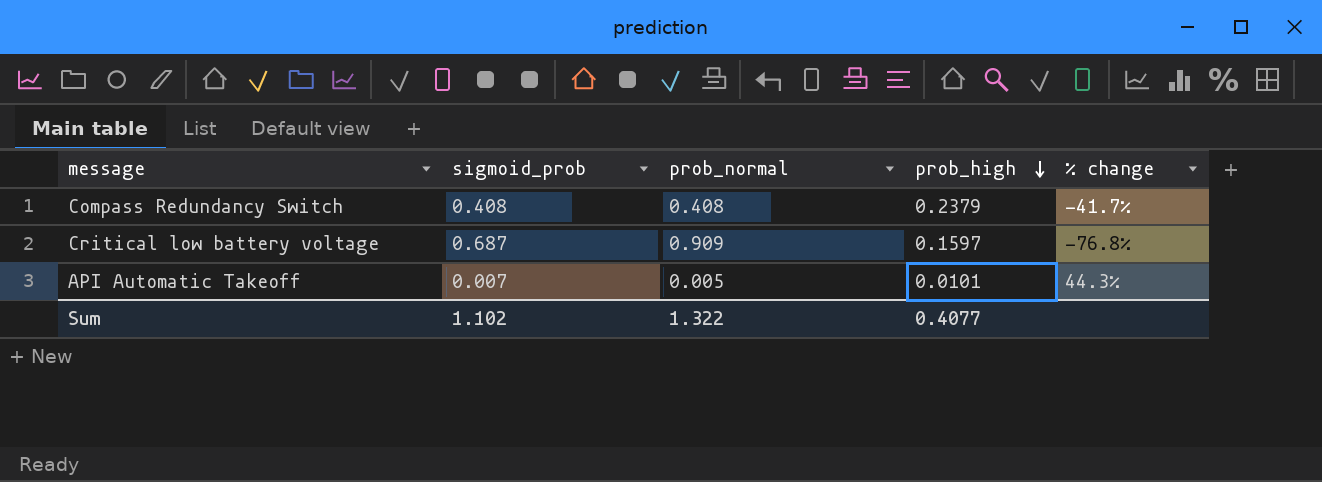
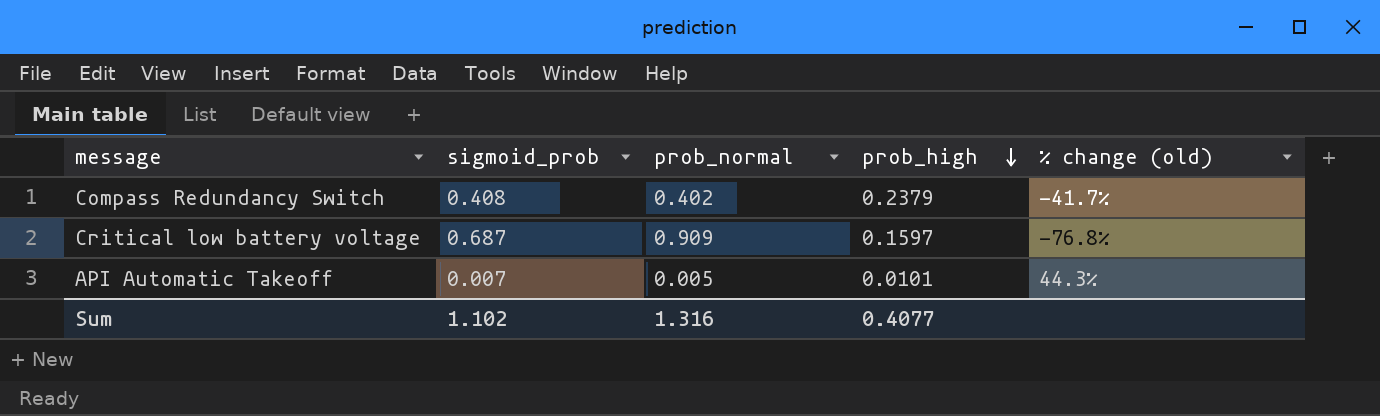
column name: % change -> % change (old)
Compass Redundancy Switch | prob_normal: 0.408 -> 0.402
Sum | prob_normal: 1.322 -> 1.316

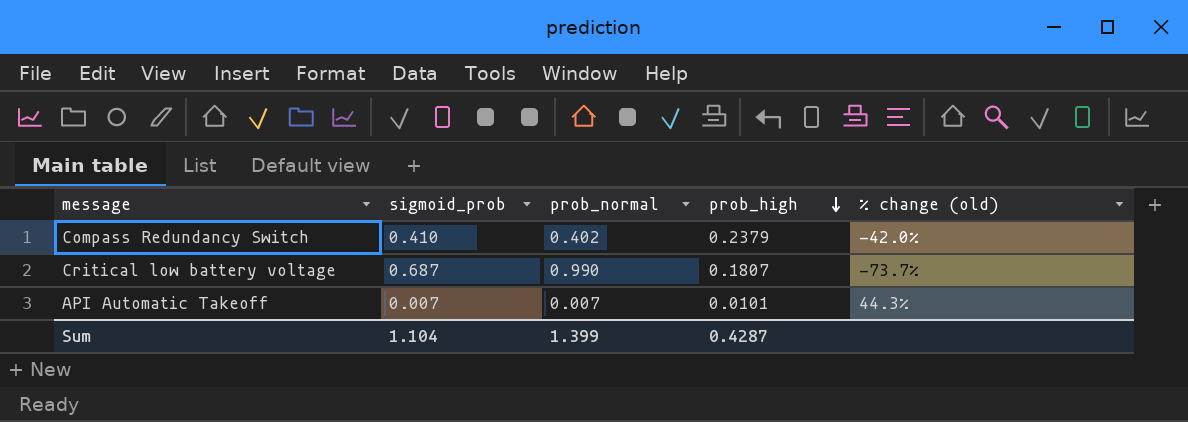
Compass Redundancy Switch | sigmoid_prob: 0.408 -> 0.410
Compass Redundancy Switch | % change (old): -41.7% -> -42.0%
Critical low battery voltage | prob_normal: 0.909 -> 0.990
Critical low battery voltage | prob_high: 0.1597 -> 0.1807
Critical low battery voltage | % change (old): -76.8% -> -73.7%
API Automatic Takeoff | prob_normal: 0.005 -> 0.007
Sum | sigmoid_prob: 1.102 -> 1.104
Sum | prob_normal: 1.316 -> 1.399
Sum | prob_high: 0.4077 -> 0.4287

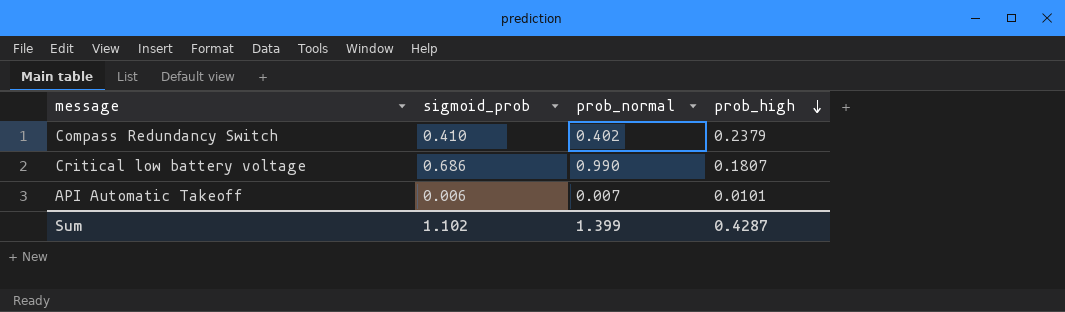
column % change (old) | formula: ([prob_high] - [sigmoid_prob]) / [sigmoid_prob] -> none
Critical low battery voltage | sigmoid_prob: 0.687 -> 0.686
API Automatic Takeoff | sigmoid_prob: 0.007 -> 0.006
Sum | sigmoid_prob: 1.104 -> 1.102

